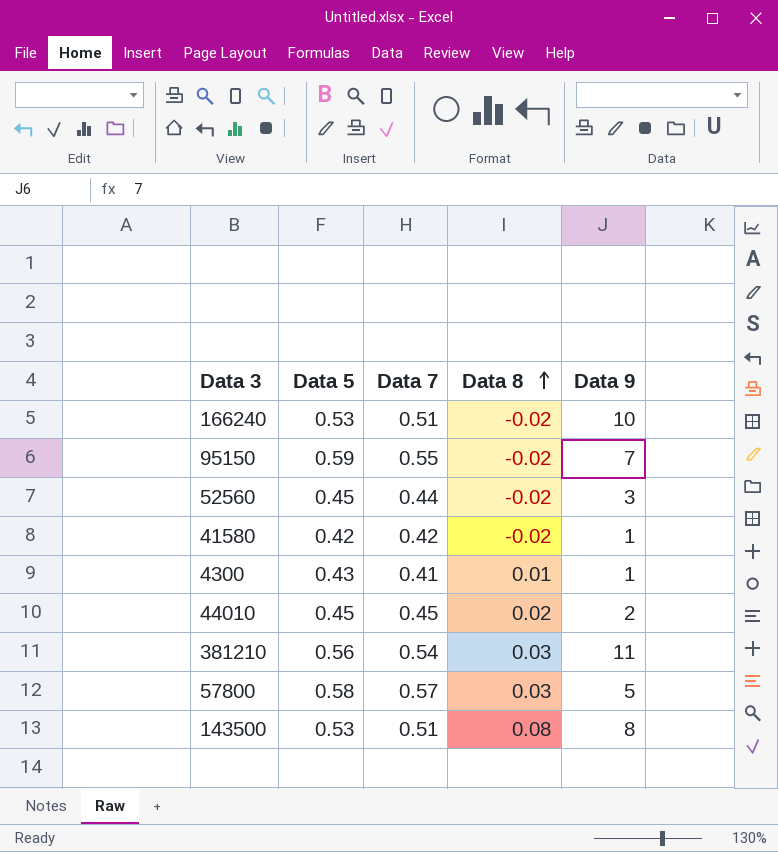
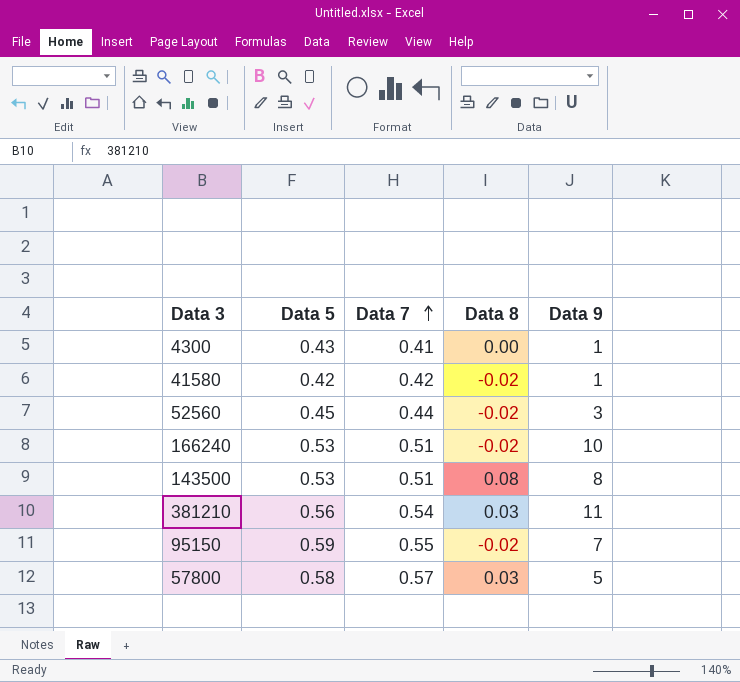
row order: Data 8 ascending -> Data 7 ascending
row 44010: 0.45 | 0.45 | 0.02 | 2 -> none
4300 | Data 8: 0.01 -> 0.00

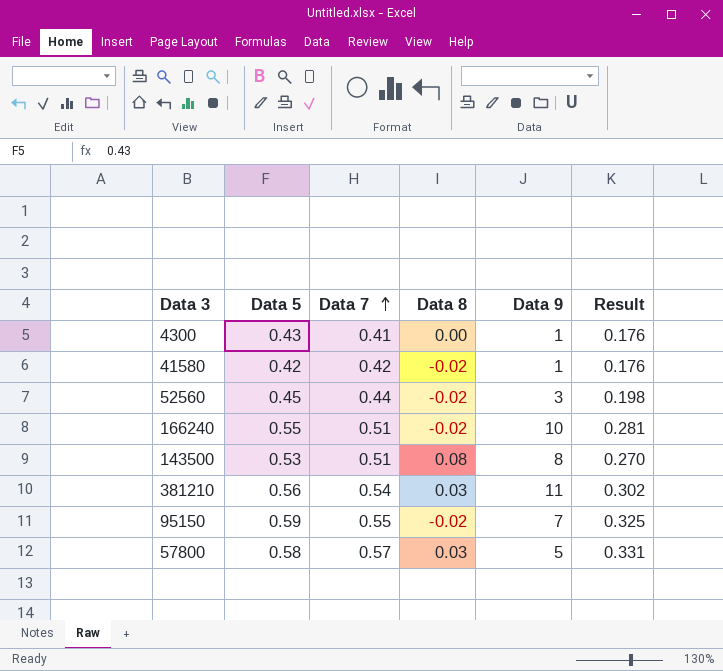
column Result | formula: none -> [Data 5] * [Data 7]
166240 | Data 5: 0.53 -> 0.55

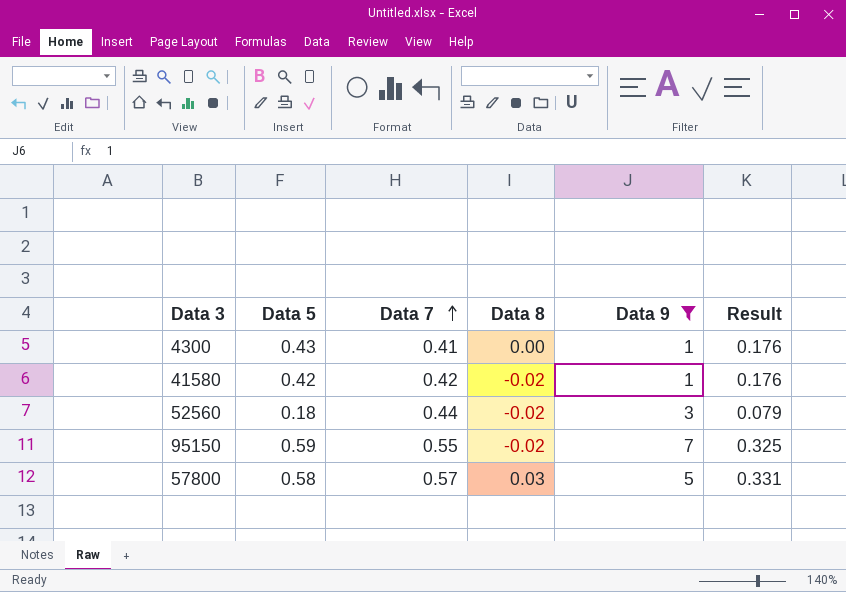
filter: none -> Data 9 <= 7
52560 | Data 5: 0.45 -> 0.18
52560 | Result: 0.198 -> 0.079

